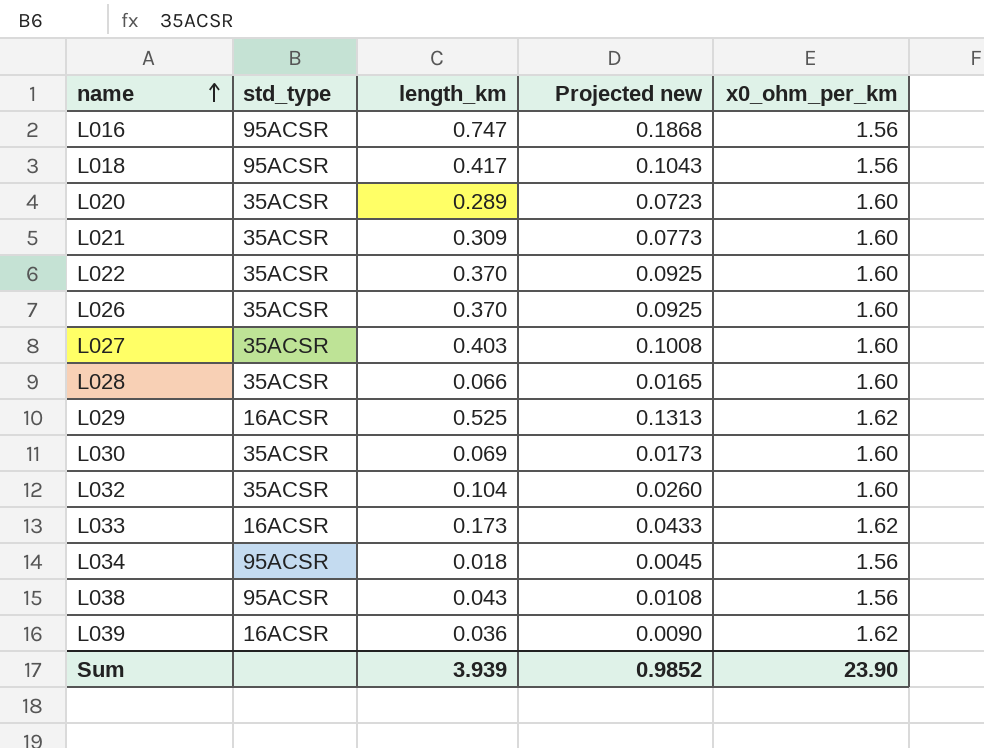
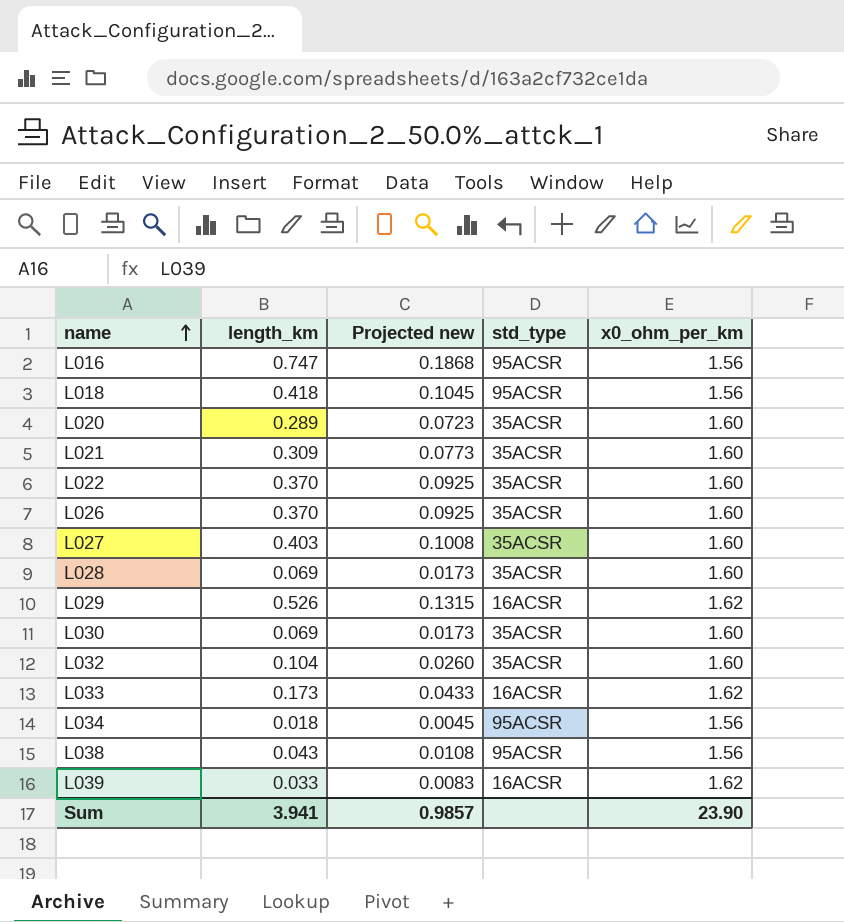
column std_type | position: 2 -> 4
L018 | length_km: 0.417 -> 0.418
L018 | Projected new: 0.1043 -> 0.1045
L028 | length_km: 0.066 -> 0.069
L028 | Projected new: 0.0165 -> 0.0173
L029 | length_km: 0.525 -> 0.526
L029 | Projected new: 0.1313 -> 0.1315
L039 | length_km: 0.036 -> 0.033
L039 | Projected new: 0.0090 -> 0.0083
Sum | length_km: 3.939 -> 3.941
Sum | Projected new: 0.9852 -> 0.9857

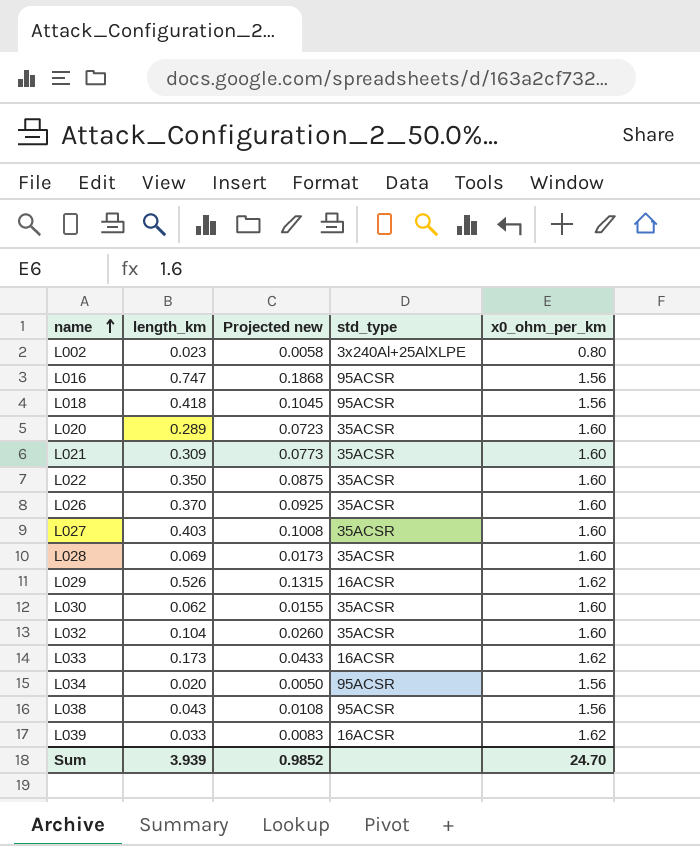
row L002: none -> 0.023 | 0.0058 | 3x240Al+25AlXLPE | 0.80
L022 | length_km: 0.370 -> 0.350
L022 | Projected new: 0.0925 -> 0.0875
L030 | length_km: 0.069 -> 0.062
L030 | Projected new: 0.0173 -> 0.0155
L034 | length_km: 0.018 -> 0.020
L034 | Projected new: 0.0045 -> 0.0050
Sum | length_km: 3.941 -> 3.939
Sum | Projected new: 0.9857 -> 0.9852
Sum | x0_ohm_per_km: 23.90 -> 24.70

